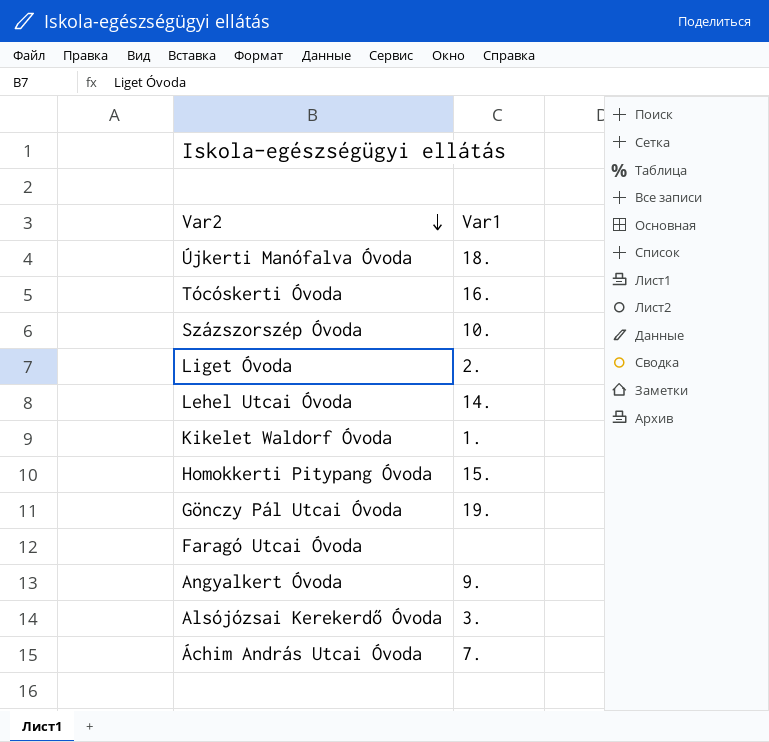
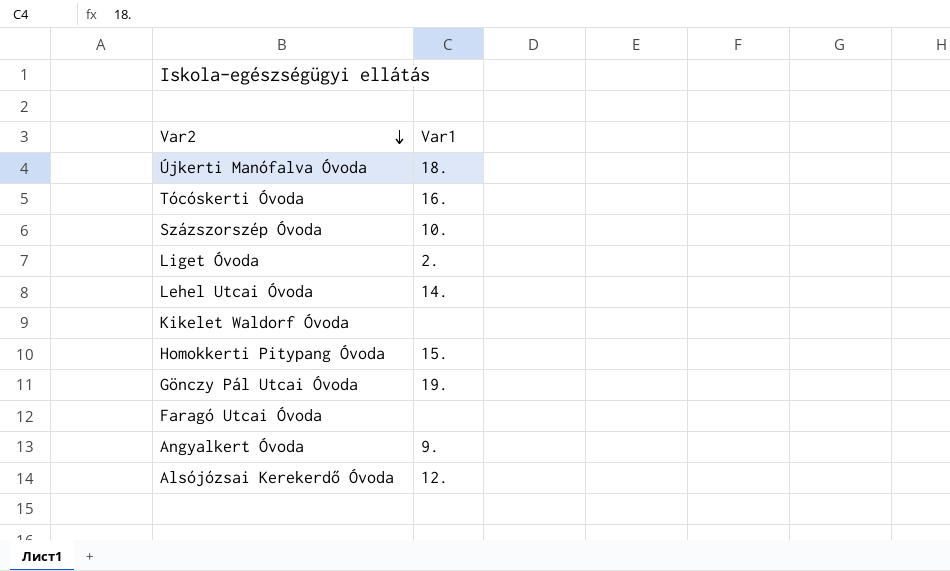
row Áchim András Utcai Óvoda: 7. -> none
Kikelet Waldorf Óvoda | Var1: 1. -> none
Alsójózsai Kerekerdő Óvoda | Var1: 3. -> 12.

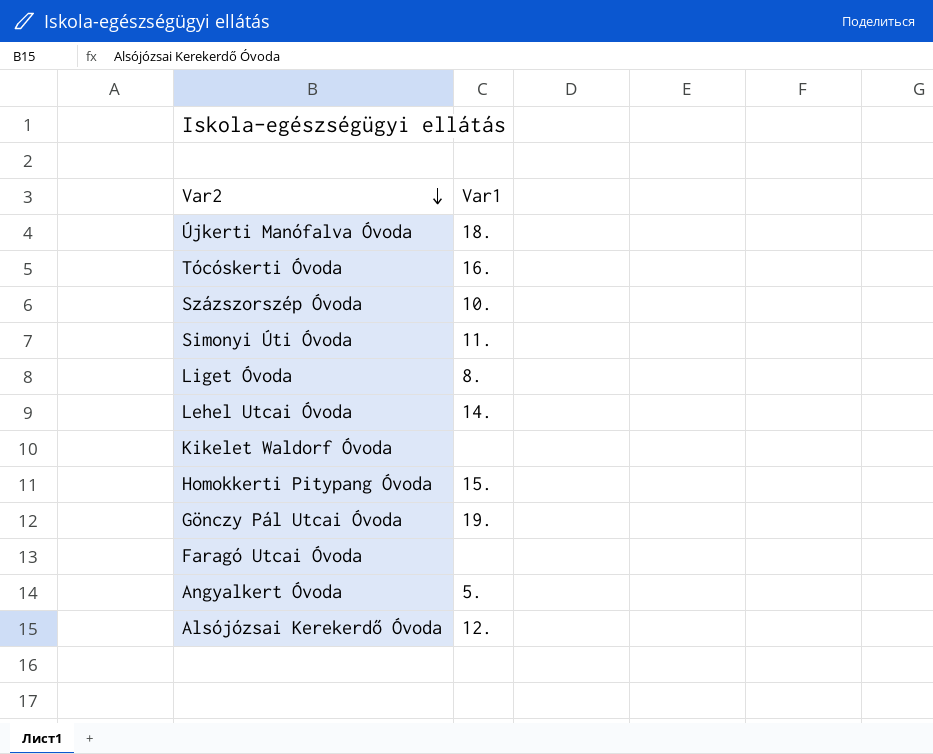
row Simonyi Úti Óvoda: none -> 11.
Liget Óvoda | Var1: 2. -> 8.
Angyalkert Óvoda | Var1: 9. -> 5.

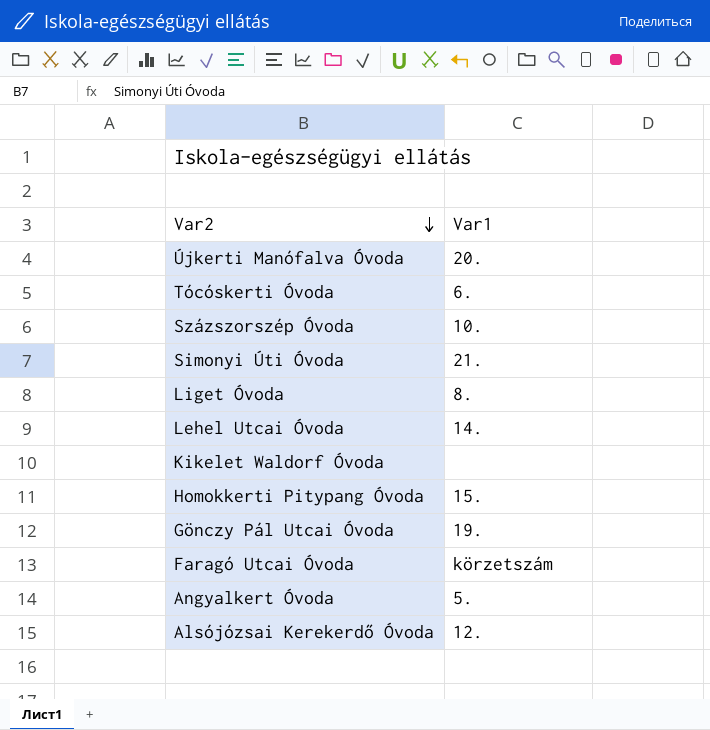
Újkerti Manófalva Óvoda | Var1: 18. -> 20.
Tócóskerti Óvoda | Var1: 16. -> 6.
Simonyi Úti Óvoda | Var1: 11. -> 21.
Faragó Utcai Óvoda | Var1: none -> körzetszám

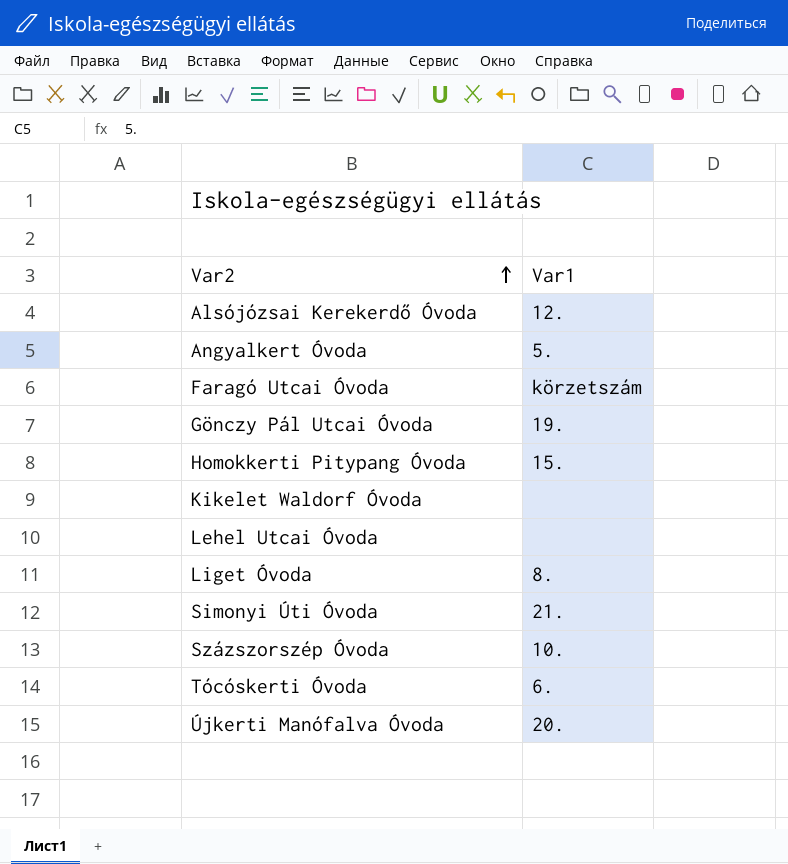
row order: Var2 descending -> Var2 ascending
Lehel Utcai Óvoda | Var1: 14. -> none

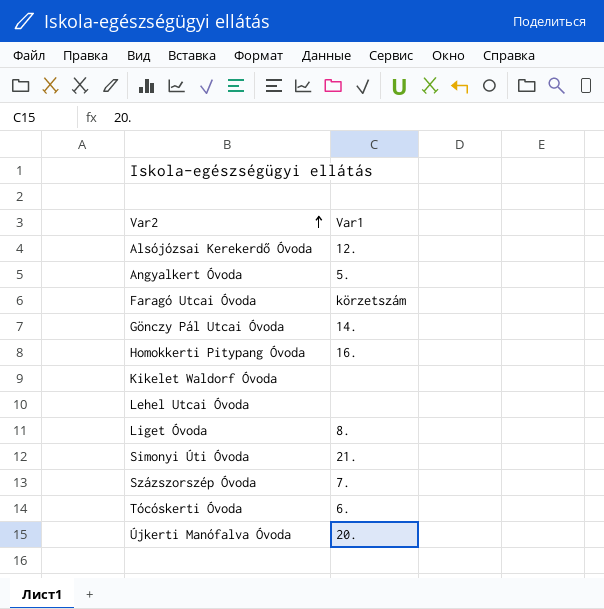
Gönczy Pál Utcai Óvoda | Var1: 19. -> 14.
Homokkerti Pitypang Óvoda | Var1: 15. -> 16.
Százszorszép Óvoda | Var1: 10. -> 7.

